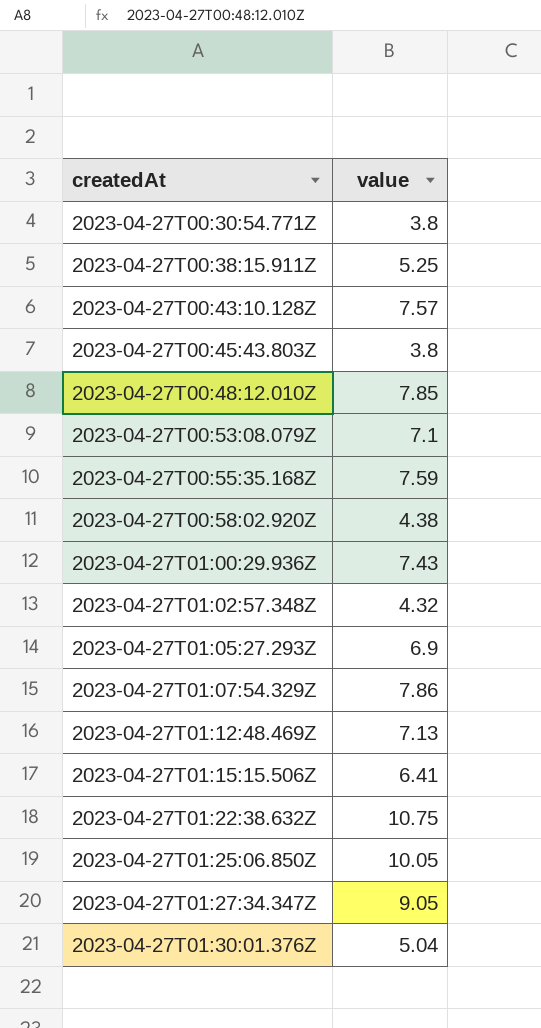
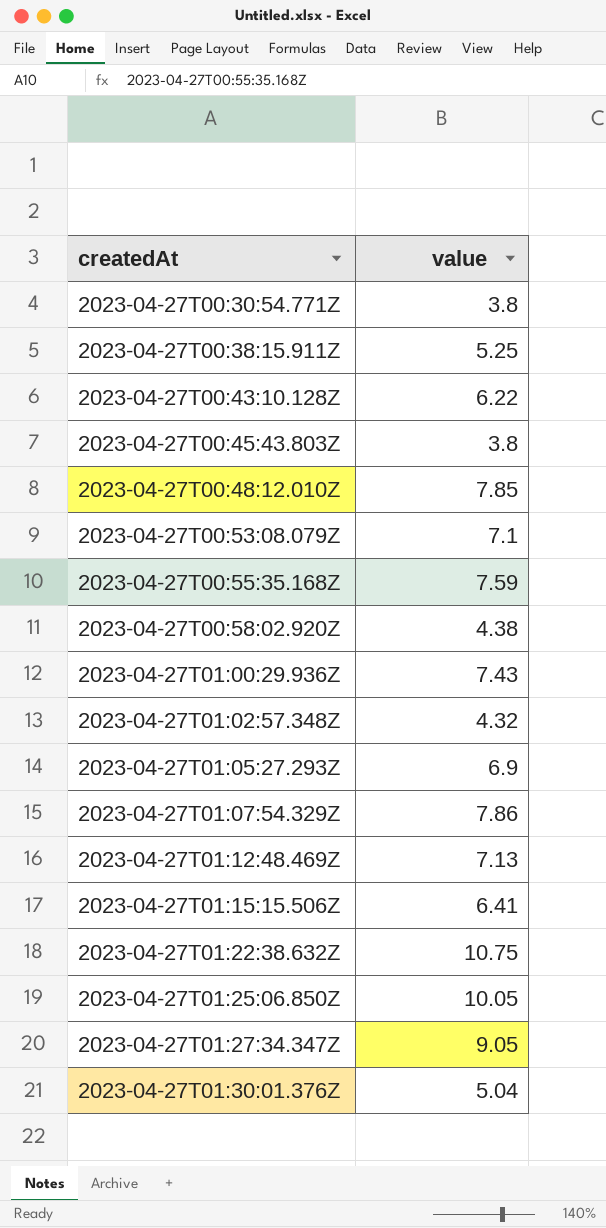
2023-04-27T00:43:10.128Z | value: 7.57 -> 6.22

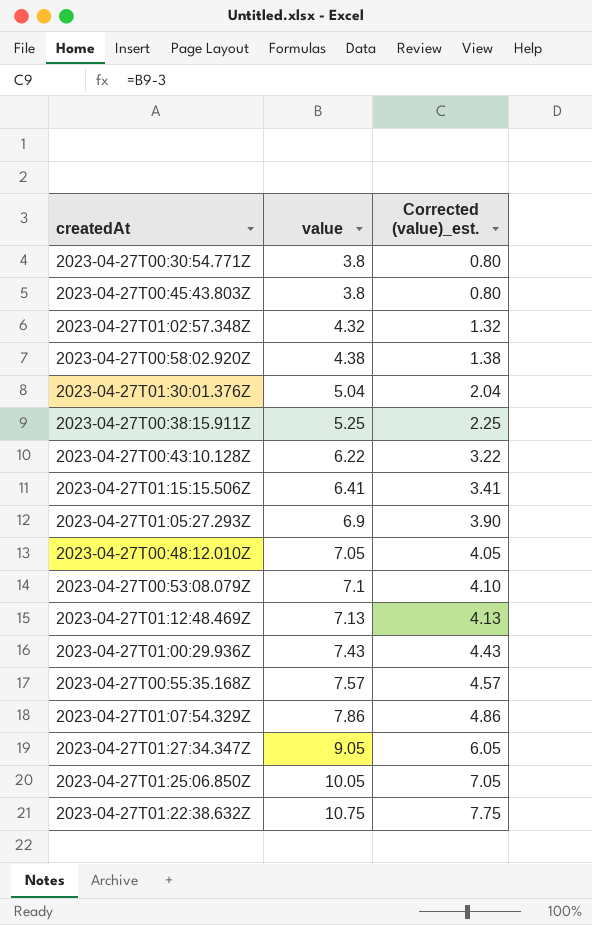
row order: createdAt ascending -> value ascending
column Corrected (value)_est. | formula: none -> [value] - 3
2023-04-27T00:48:12.010Z | value: 7.85 -> 7.05
2023-04-27T00:55:35.168Z | value: 7.59 -> 7.57

